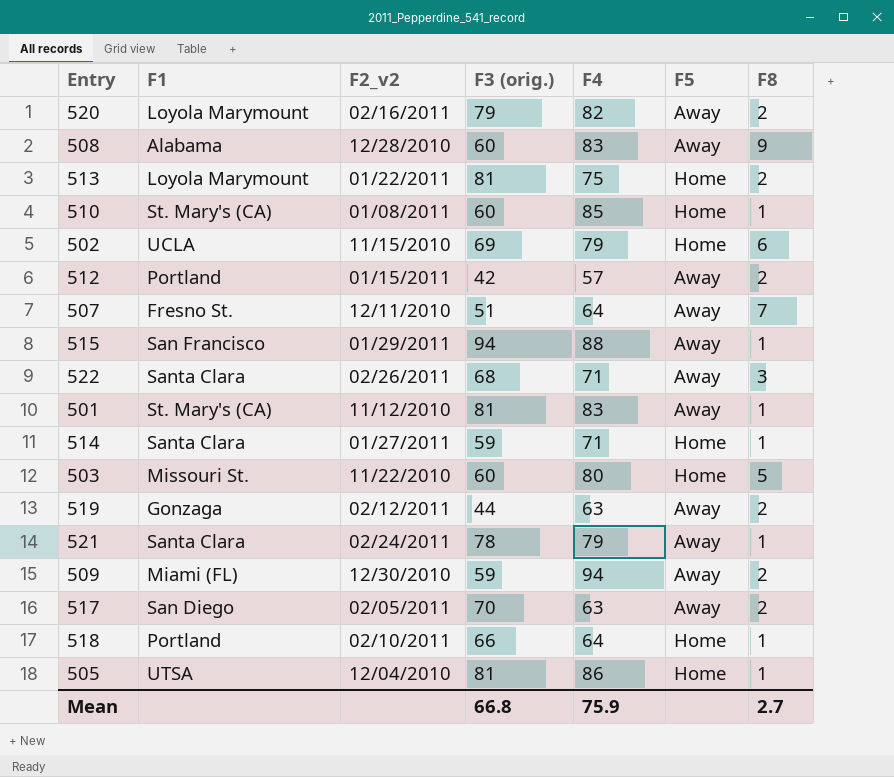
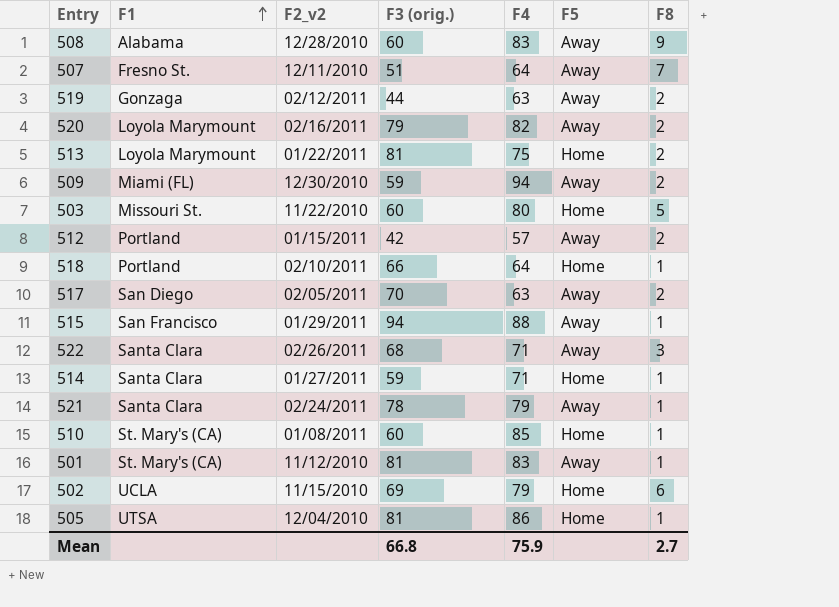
row order: none -> F1 ascending

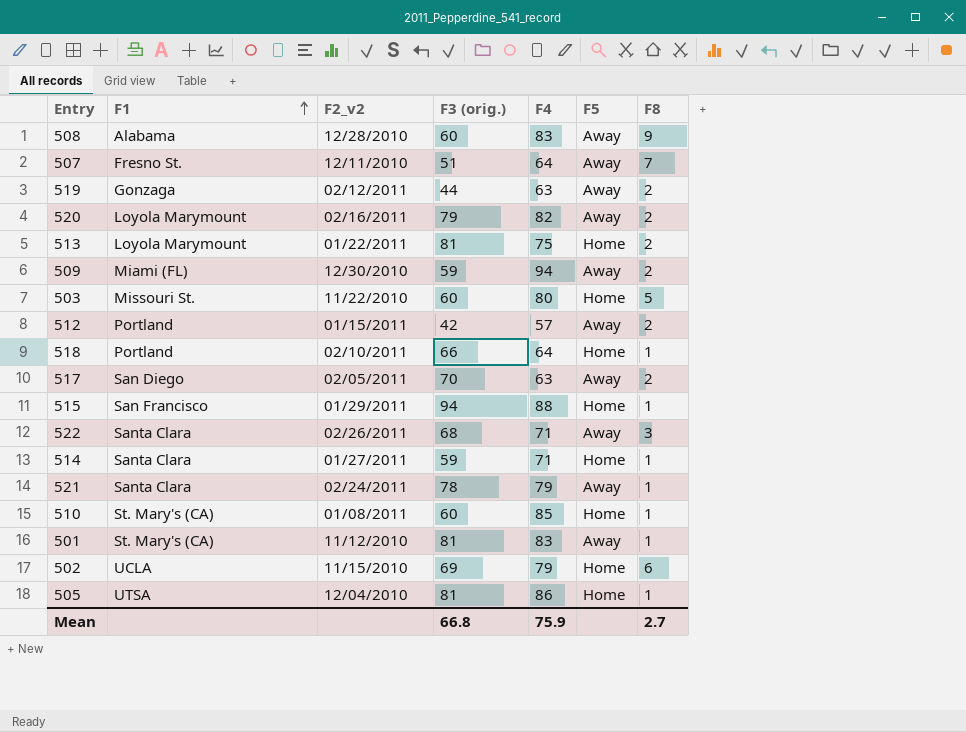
515 | F5: Away -> Home

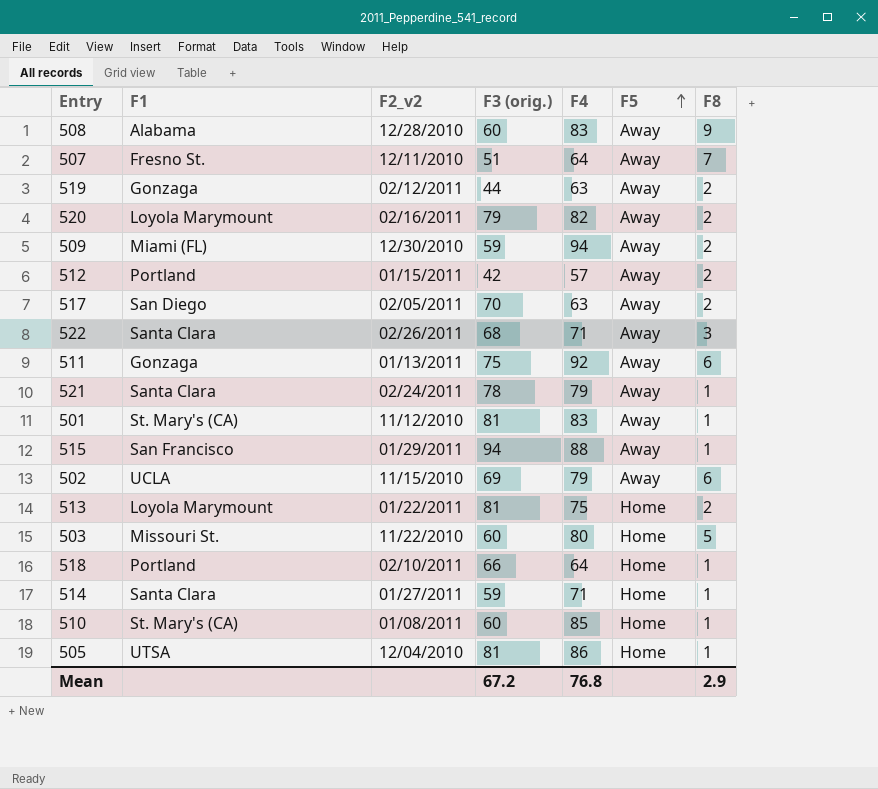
row order: F1 ascending -> F5 ascending
row 511: none -> Gonzaga | 01/13/2011 | 75 | 92 | Away | 6
515 | F5: Home -> Away
502 | F5: Home -> Away
Mean | F3 (orig.): 66.8 -> 67.2
Mean | F4: 75.9 -> 76.8
Mean | F8: 2.7 -> 2.9

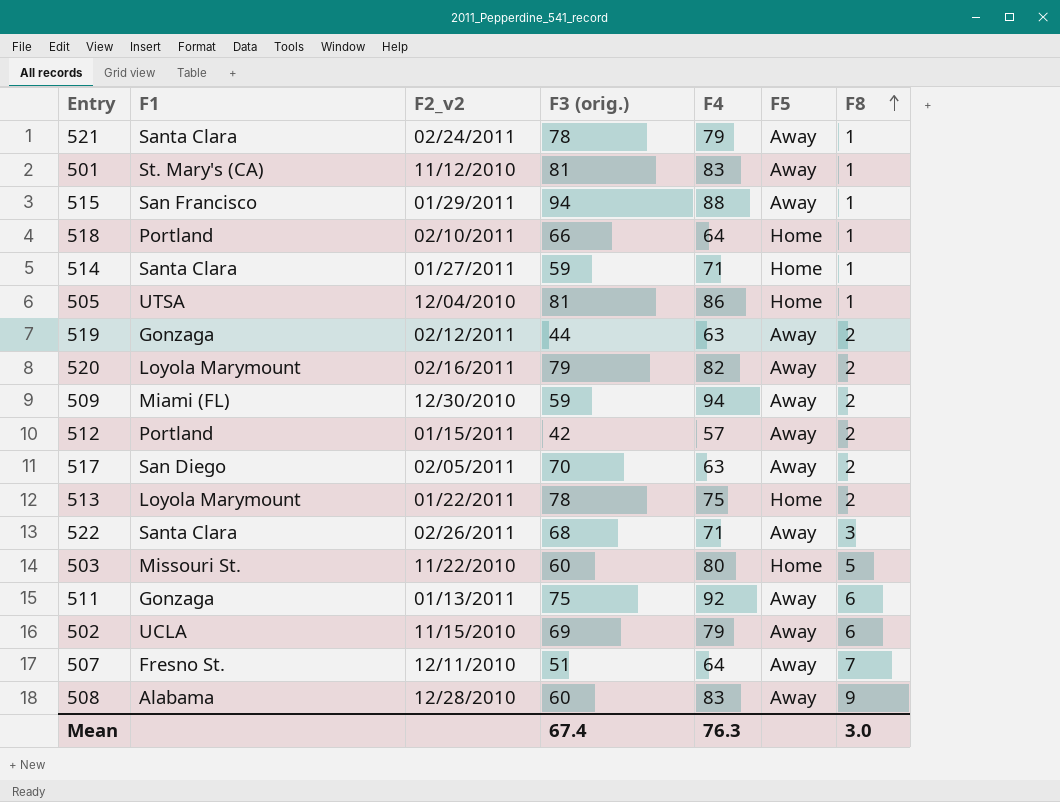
row order: F5 ascending -> F8 ascending
row 510: St. Mary's (CA) | 01/08/2011 | 60 | 85 | Home | 1 -> none
513 | F3 (orig.): 81 -> 78
Mean | F3 (orig.): 67.2 -> 67.4
Mean | F4: 76.8 -> 76.3
Mean | F8: 2.9 -> 3.0

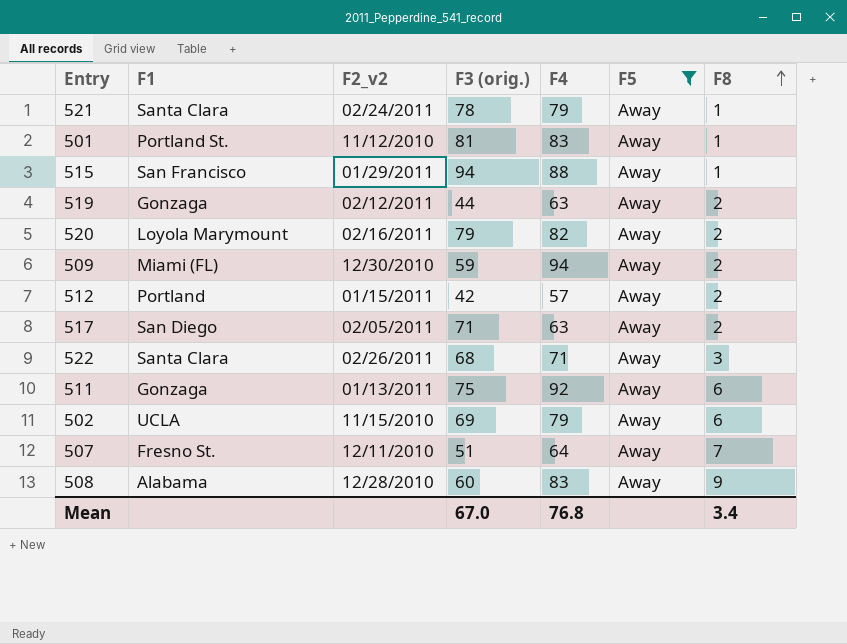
filter: none -> F5 = Away
501 | F1: St. Mary's (CA) -> Portland St.
517 | F3 (orig.): 70 -> 71
Mean | F3 (orig.): 67.4 -> 67.0
Mean | F4: 76.3 -> 76.8
Mean | F8: 3.0 -> 3.4

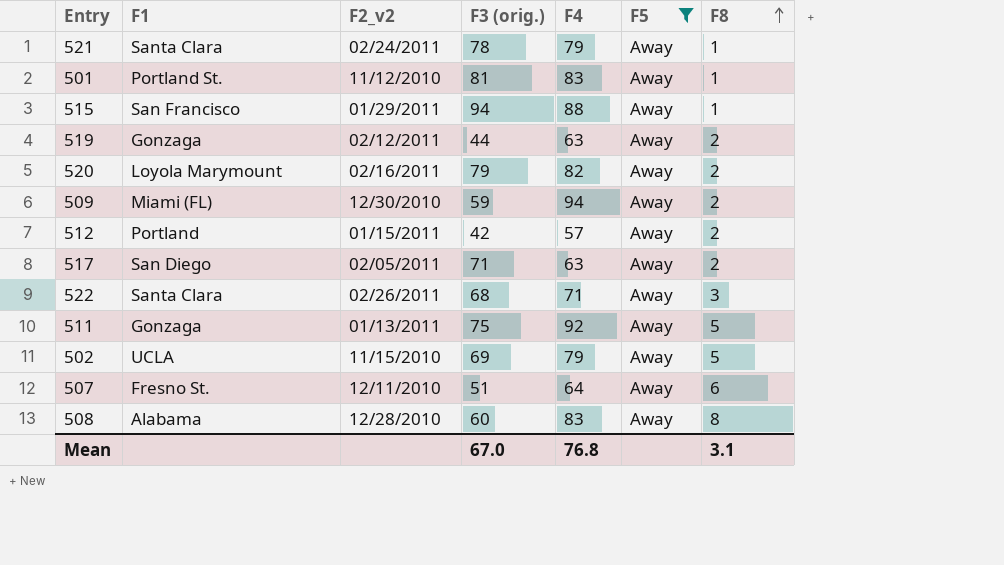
511 | F8: 6 -> 5
502 | F8: 6 -> 5
507 | F8: 7 -> 6
508 | F8: 9 -> 8
Mean | F8: 3.4 -> 3.1

